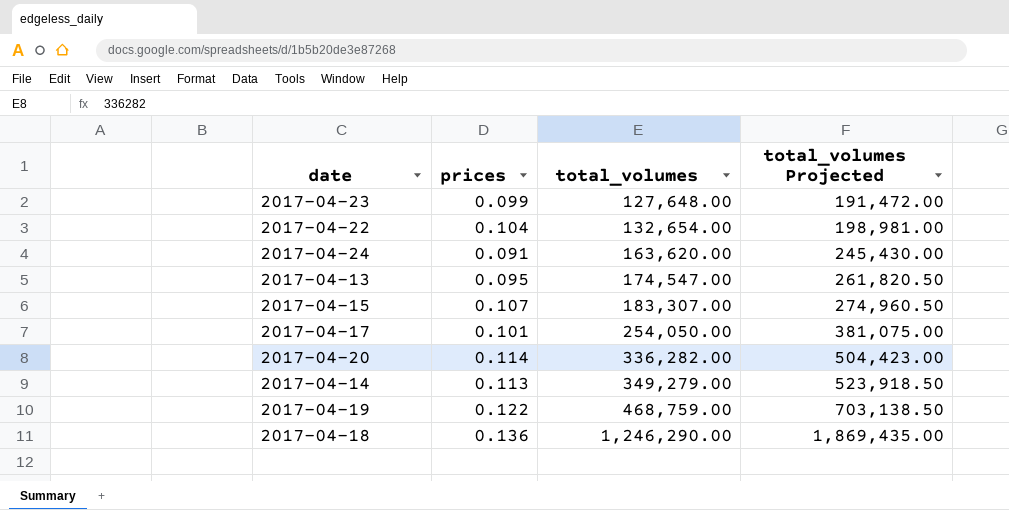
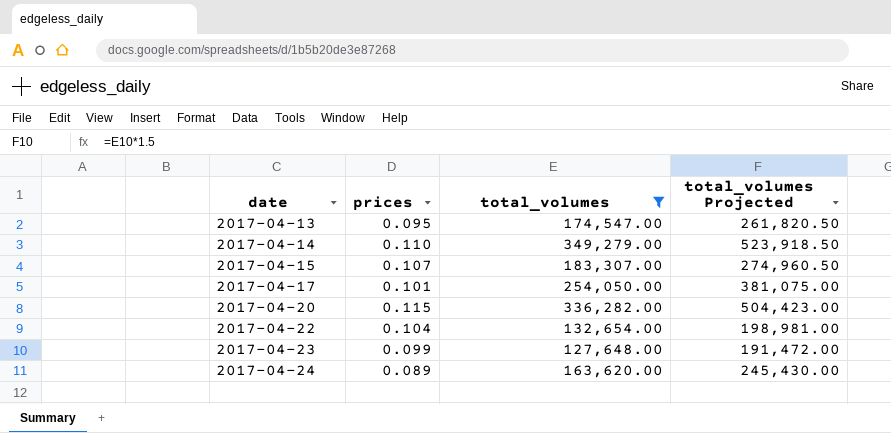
filter: none -> total_volumes <= 349,279.00
row order: total_volumes ascending -> date ascending
2017-04-14 | prices: 0.113 -> 0.110
2017-04-20 | prices: 0.114 -> 0.115
2017-04-24 | prices: 0.091 -> 0.089

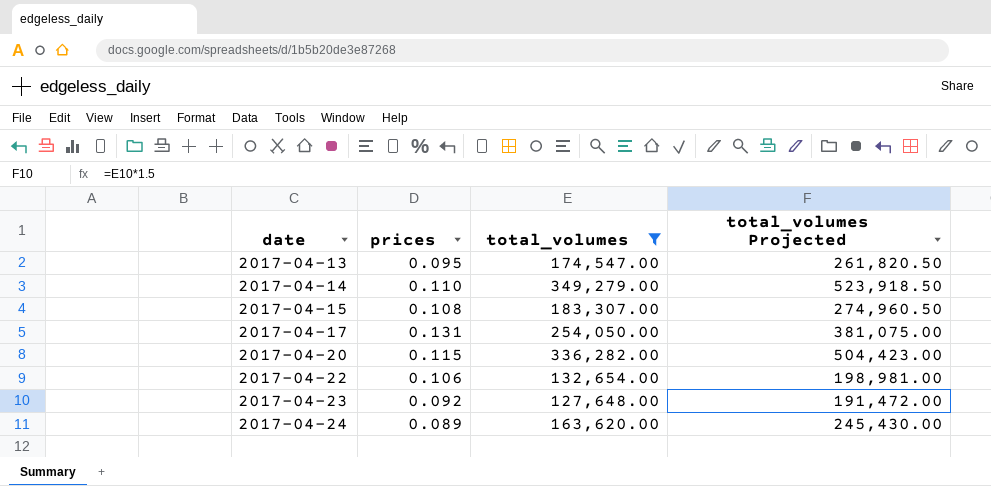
2017-04-15 | prices: 0.107 -> 0.108
2017-04-17 | prices: 0.101 -> 0.131
2017-04-22 | prices: 0.104 -> 0.106
2017-04-23 | prices: 0.099 -> 0.092

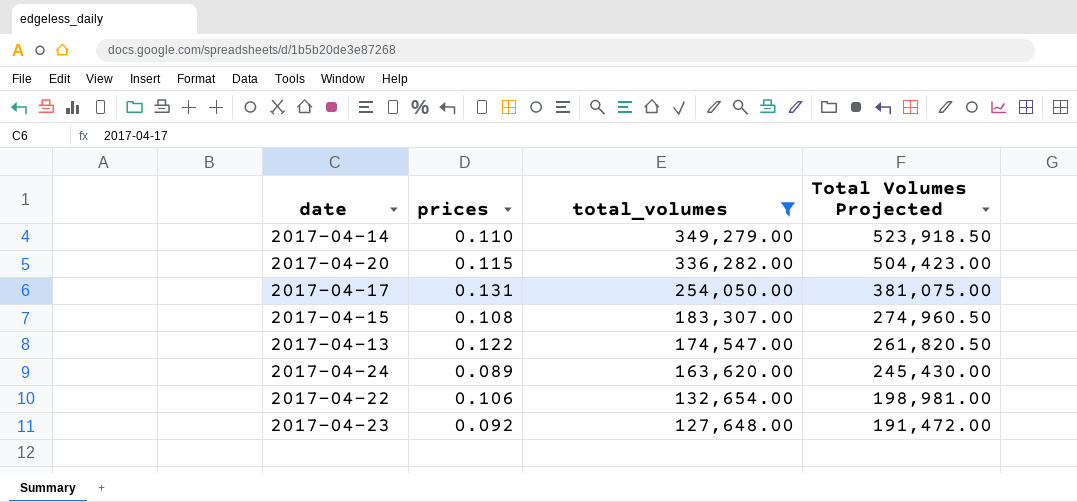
row order: date ascending -> total_volumes descending
column name: total_volumes Projected -> Total Volumes Projected
2017-04-13 | prices: 0.095 -> 0.122

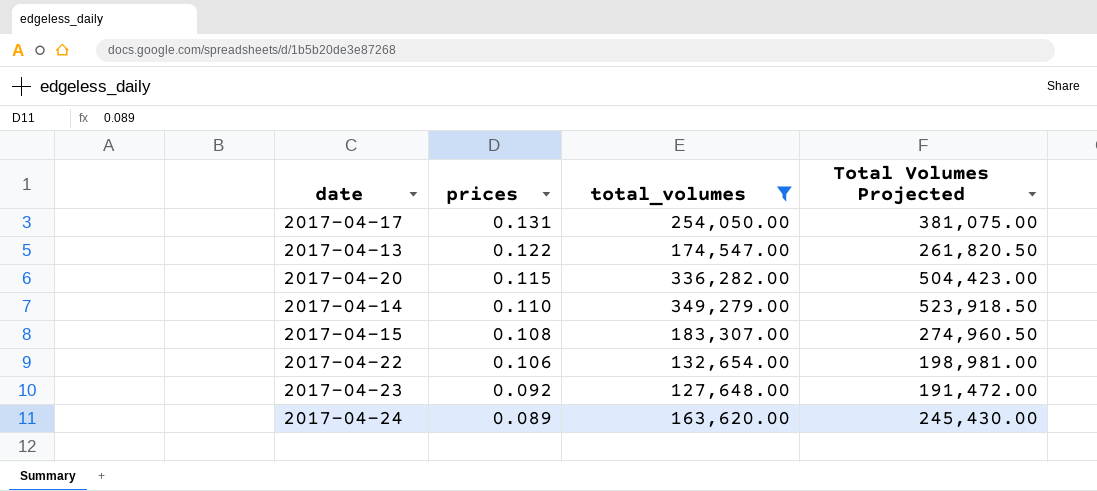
row order: total_volumes descending -> prices descending

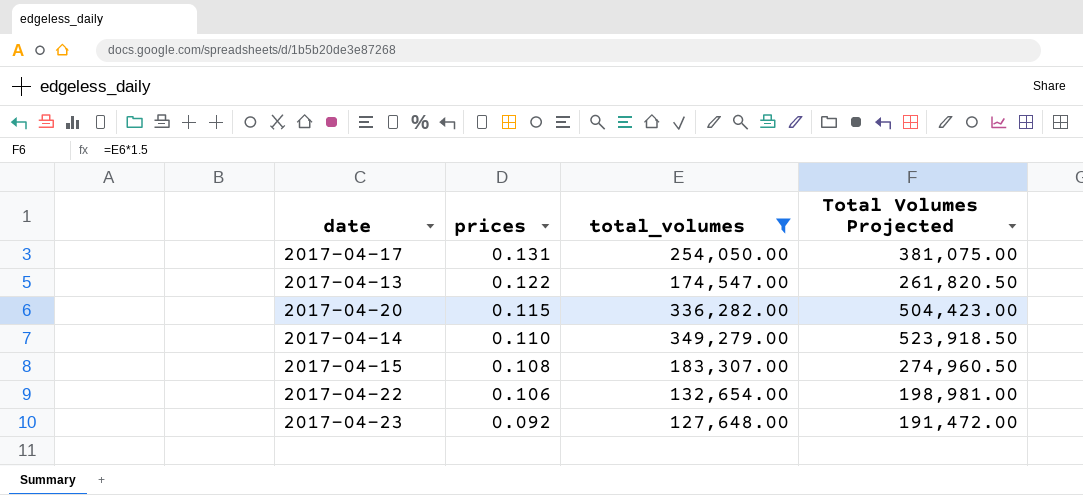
row 2017-04-24: 0.089 | 163,620.00 | 245,430.00 -> none

